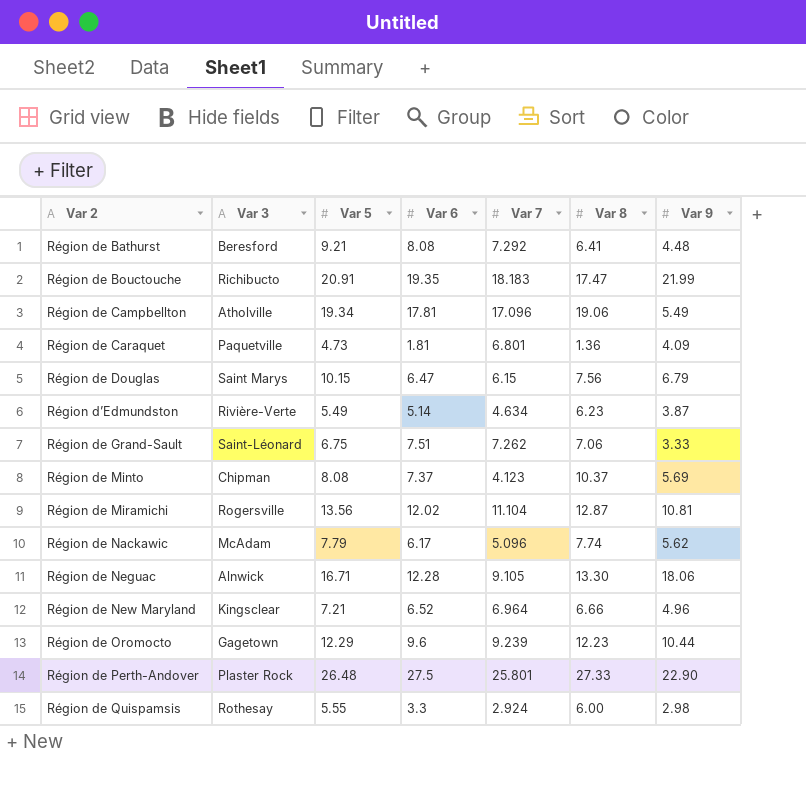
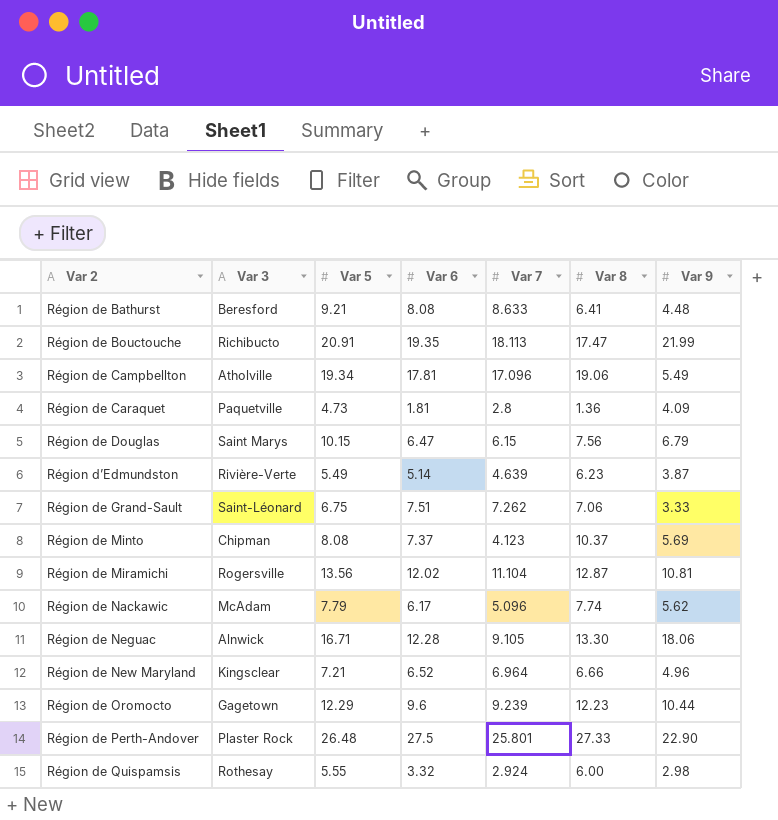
Région de Bathurst | Var 7: 7.292 -> 8.633
Région de Bouctouche | Var 7: 18.183 -> 18.113
Région de Caraquet | Var 7: 6.801 -> 2.8
Région d’Edmundston | Var 7: 4.634 -> 4.639
Région de Quispamsis | Var 6: 3.3 -> 3.32

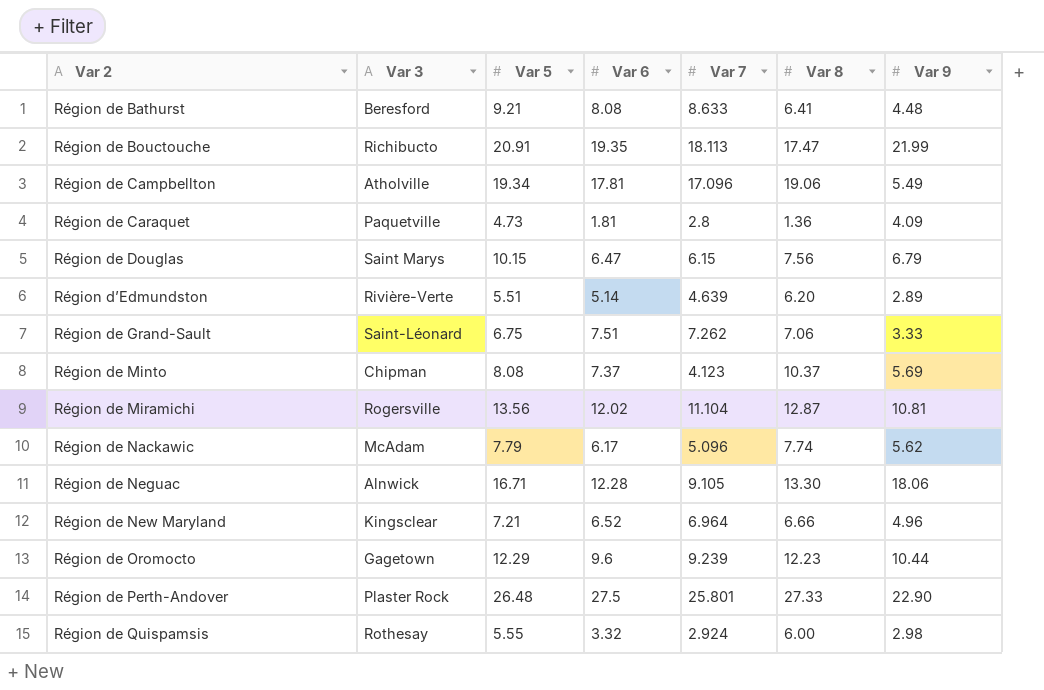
Région d’Edmundston | Var 5: 5.49 -> 5.51
Région d’Edmundston | Var 8: 6.23 -> 6.20
Région d’Edmundston | Var 9: 3.87 -> 2.89

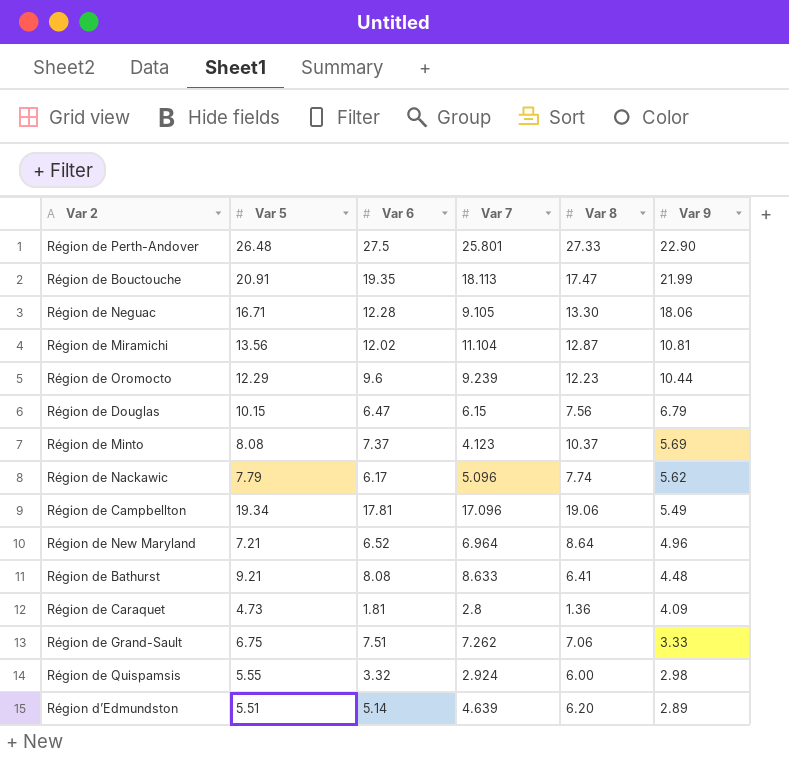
row order: none -> Var 9 descending
column Var 3 | position: 2 -> none
Région de New Maryland | Var 8: 6.66 -> 8.64

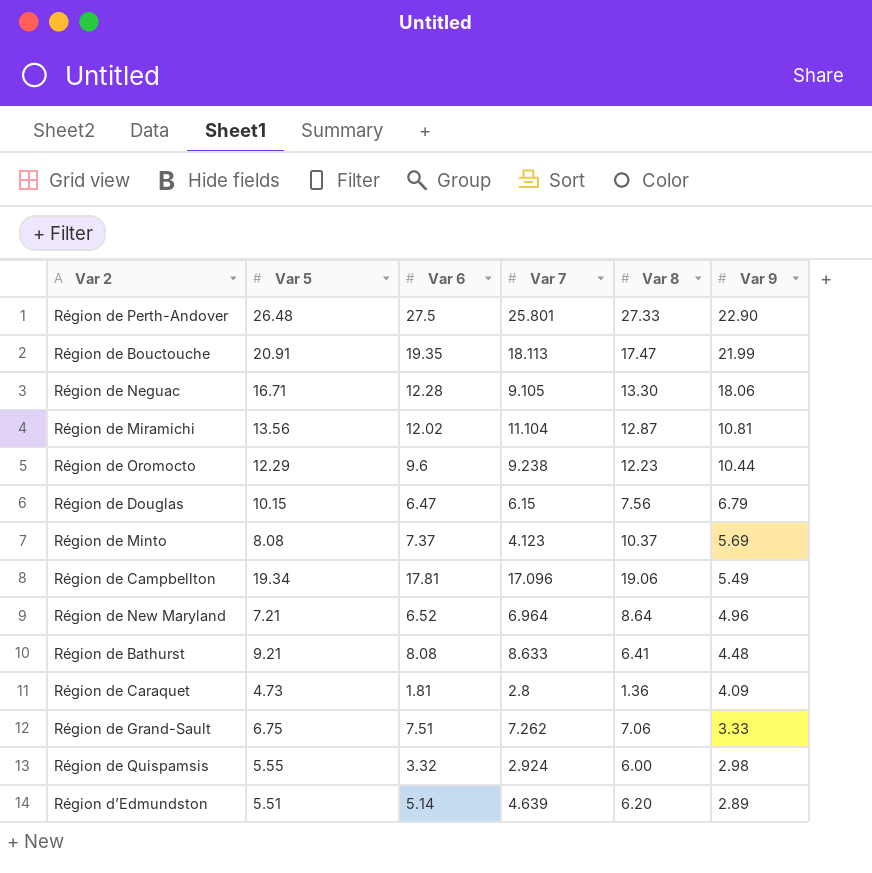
row Région de Nackawic: 7.79 | 6.17 | 5.096 | 7.74 | 5.62 -> none
Région de Oromocto | Var 7: 9.239 -> 9.238

